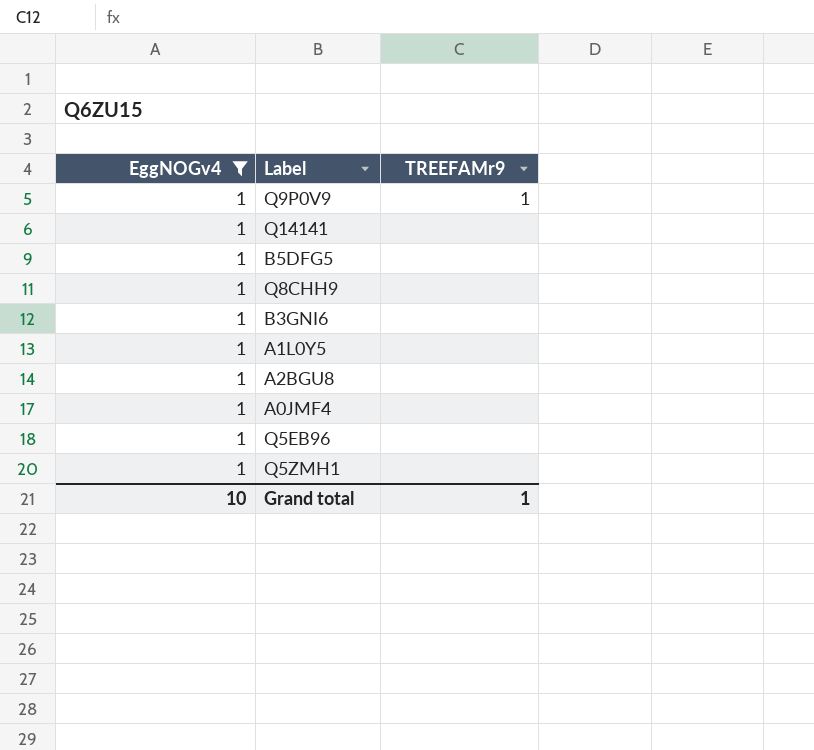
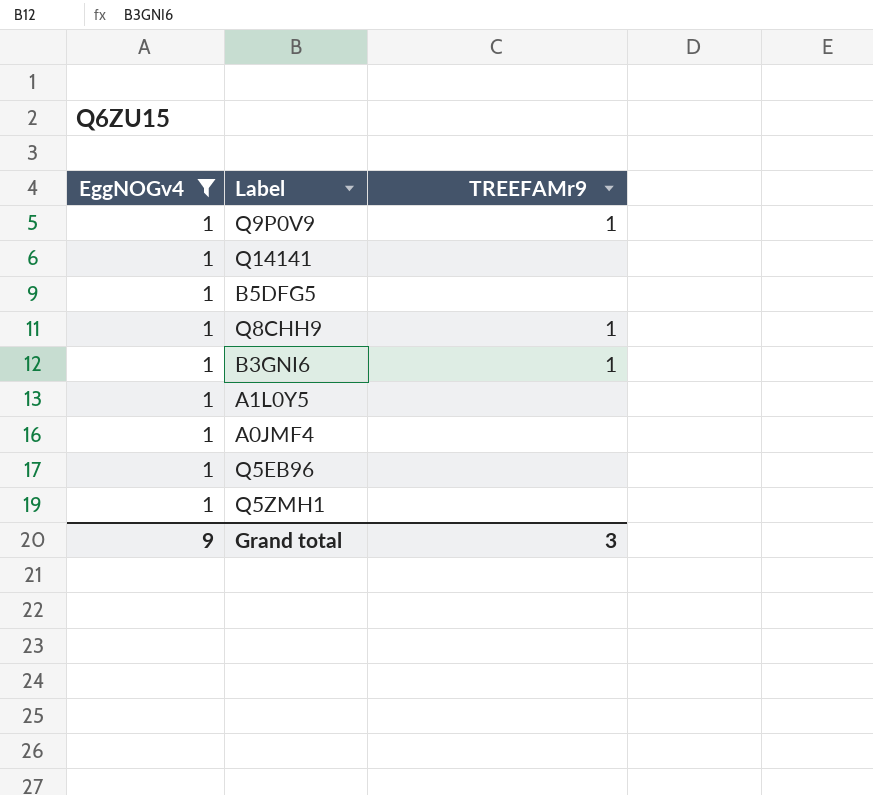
row A2BGU8: 1 | none -> none
Q8CHH9 | TREEFAMr9: none -> 1
B3GNI6 | TREEFAMr9: none -> 1
Grand total | EggNOGv4: 10 -> 9
Grand total | TREEFAMr9: 1 -> 3

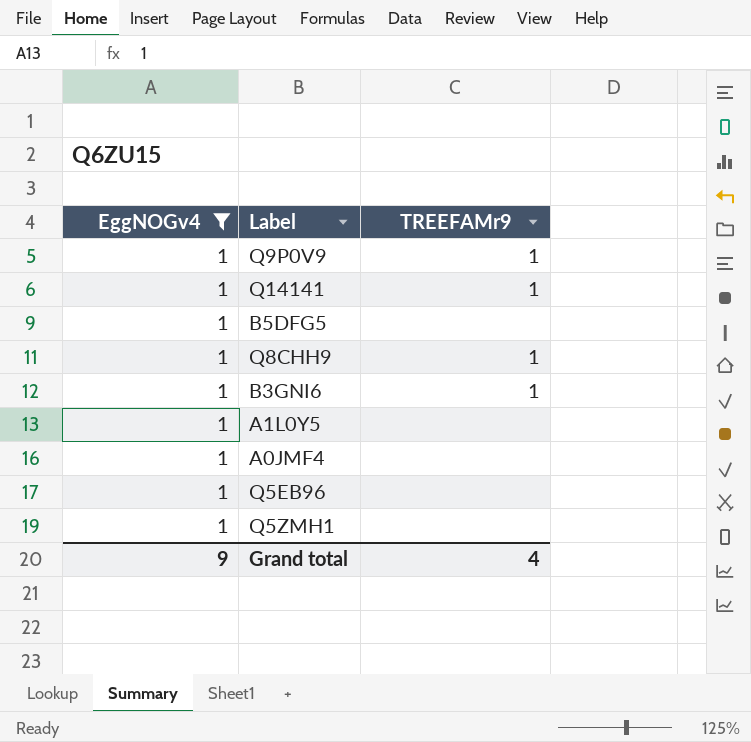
Q14141 | TREEFAMr9: none -> 1
Grand total | TREEFAMr9: 3 -> 4

